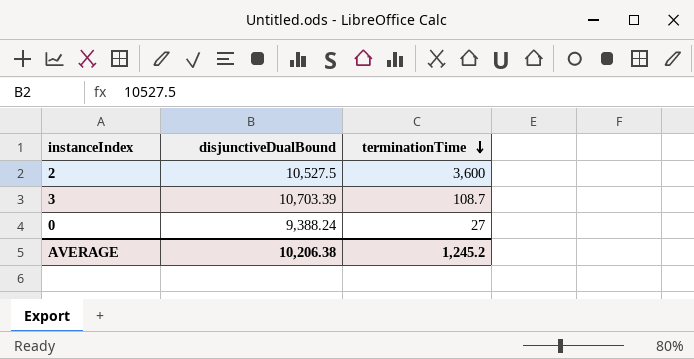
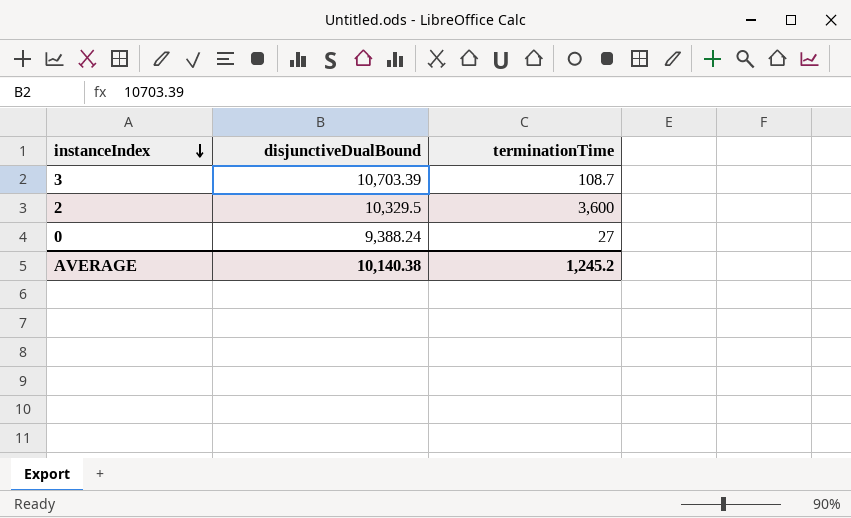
row order: terminationTime descending -> instanceIndex descending
2 | disjunctiveDualBound: 10,527.5 -> 10,329.5
AVERAGE | disjunctiveDualBound: 10,206.38 -> 10,140.38

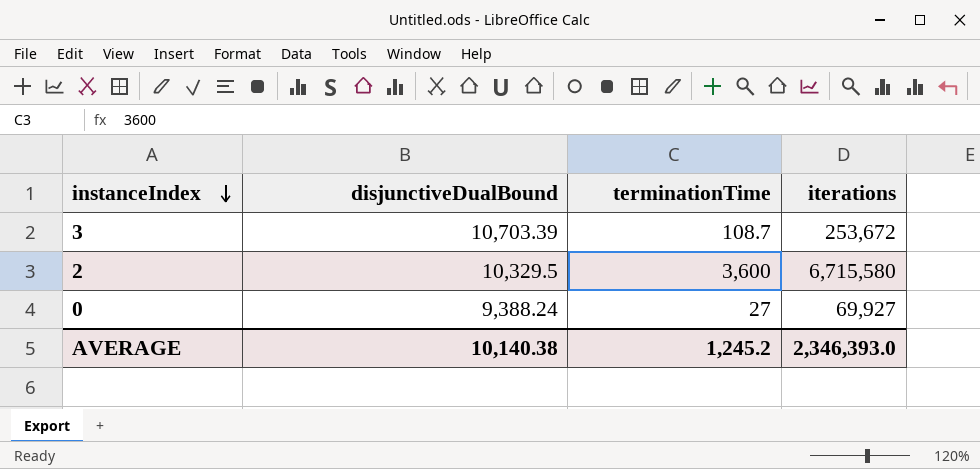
column iterations | position: none -> 4

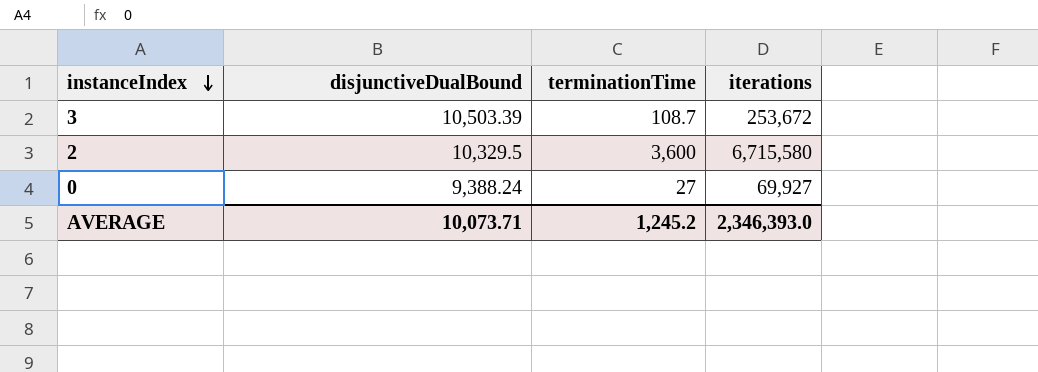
3 | disjunctiveDualBound: 10,703.39 -> 10,503.39
AVERAGE | disjunctiveDualBound: 10,140.38 -> 10,073.71

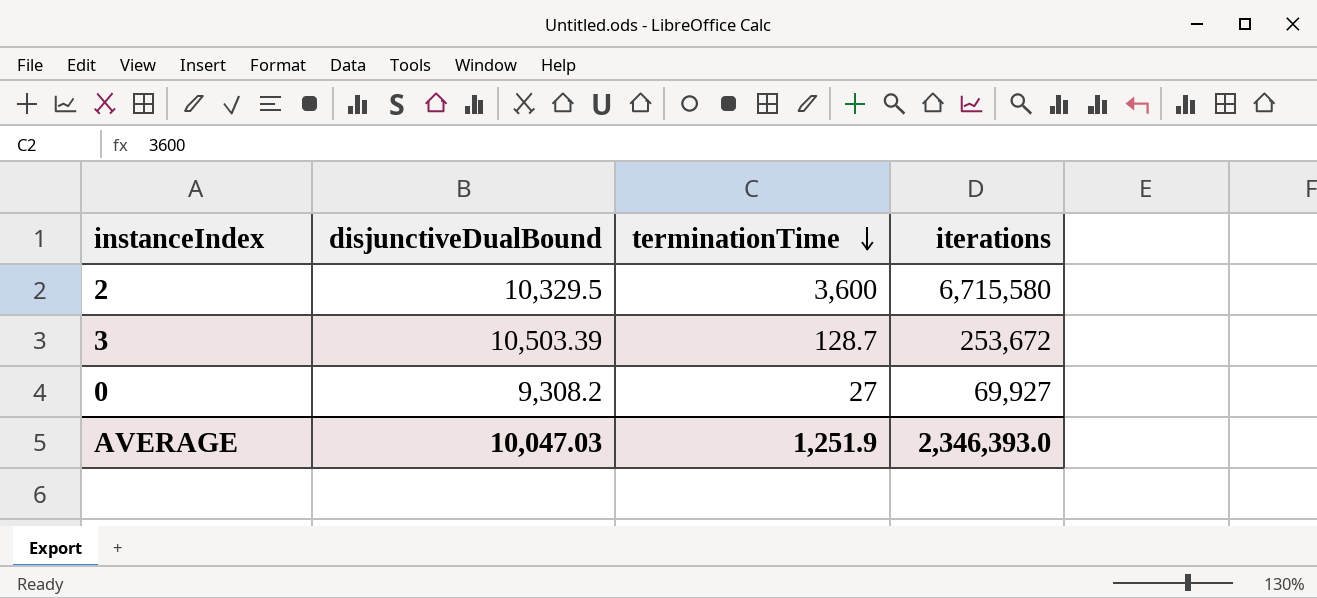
row order: instanceIndex descending -> terminationTime descending
3 | terminationTime: 108.7 -> 128.7
0 | disjunctiveDualBound: 9,388.24 -> 9,308.2
AVERAGE | disjunctiveDualBound: 10,073.71 -> 10,047.03
AVERAGE | terminationTime: 1,245.2 -> 1,251.9

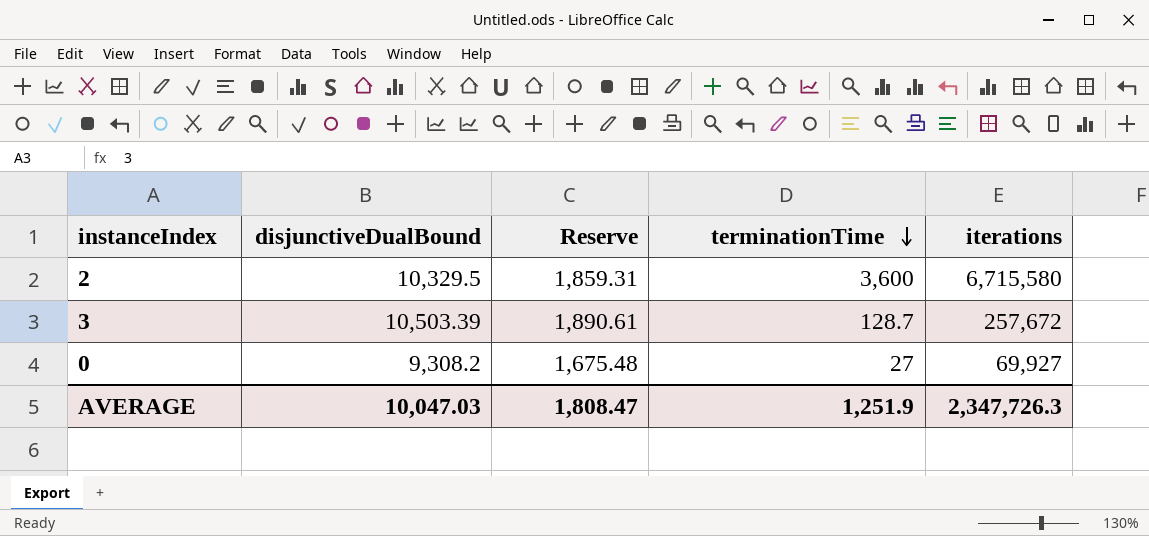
column Reserve | formula: none -> [disjunctiveDualBound] * 0.18
3 | iterations: 253,672 -> 257,672
AVERAGE | iterations: 2,346,393.0 -> 2,347,726.3

